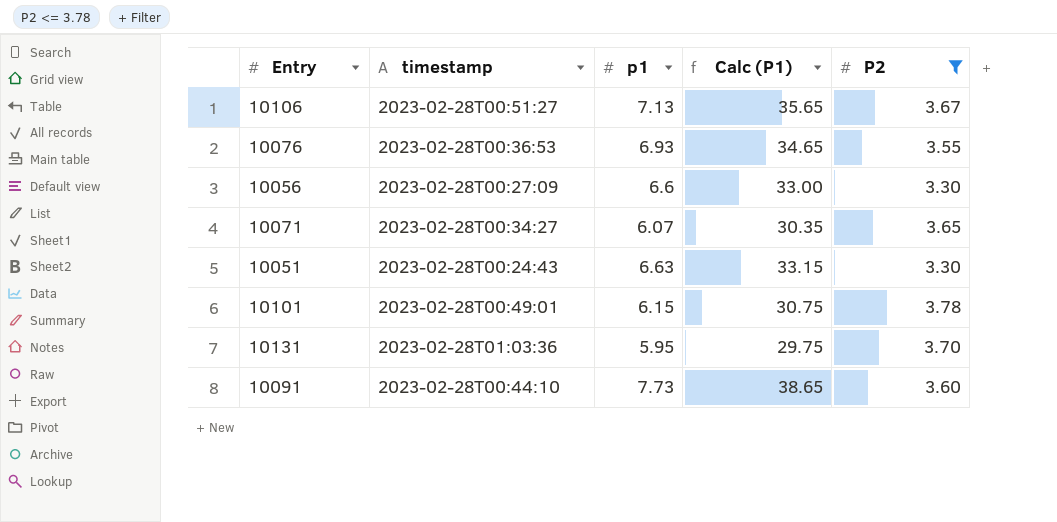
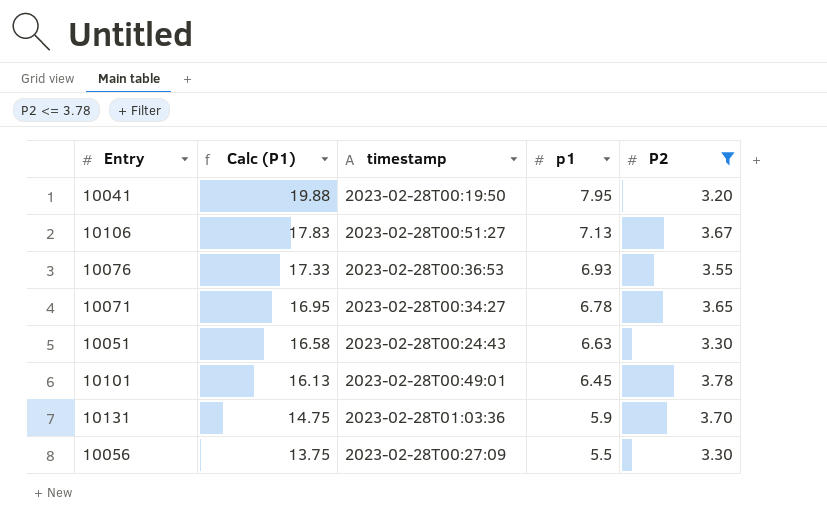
row order: none -> Calc (P1) descending
column Calc (P1) | formula: [p1] * 5 -> [p1] * 2.5
column Calc (P1) | position: 4 -> 2
row 10091: 2023-02-28T00:44:10 | 7.73 | 38.65 | 3.60 -> none
row 10041: none -> 19.88 | 2023-02-28T00:19:50 | 7.95 | 3.20
10071 | p1: 6.07 -> 6.78
10101 | p1: 6.15 -> 6.45
10131 | p1: 5.95 -> 5.9
10056 | p1: 6.6 -> 5.5

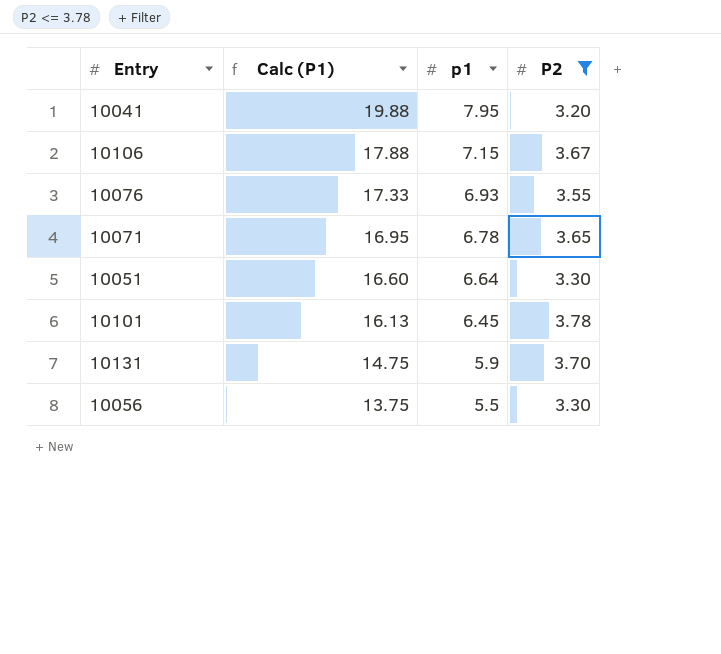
column timestamp | position: 3 -> none
10106 | Calc (P1): 17.83 -> 17.88
10106 | p1: 7.13 -> 7.15
10051 | Calc (P1): 16.58 -> 16.60
10051 | p1: 6.63 -> 6.64

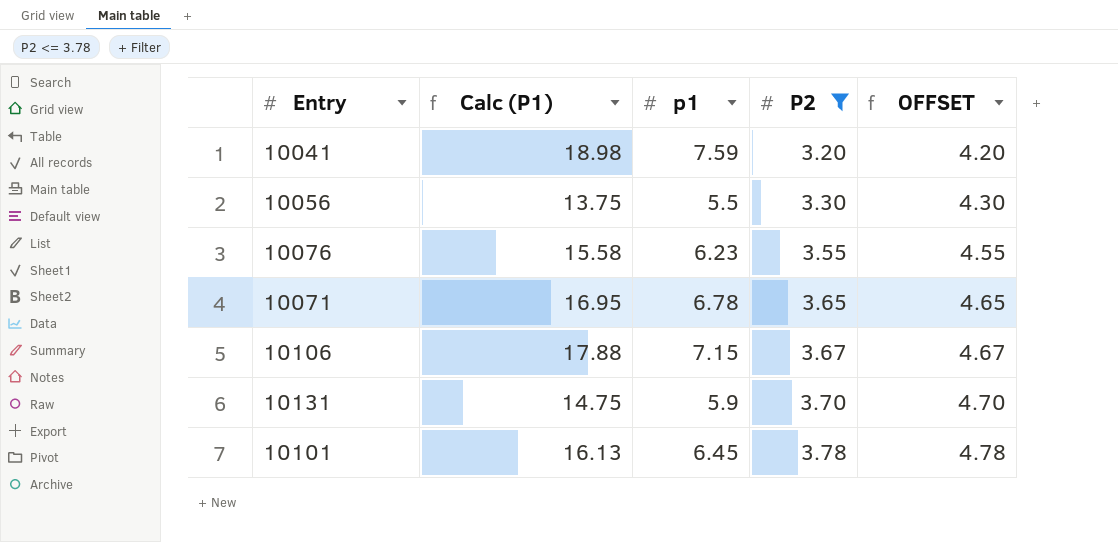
row order: Calc (P1) descending -> P2 ascending
column OFFSET | formula: none -> [P2] + 1
row 10051: 16.60 | 6.64 | 3.30 -> none
10041 | Calc (P1): 19.88 -> 18.98
10041 | p1: 7.95 -> 7.59
10076 | Calc (P1): 17.33 -> 15.58
10076 | p1: 6.93 -> 6.23

